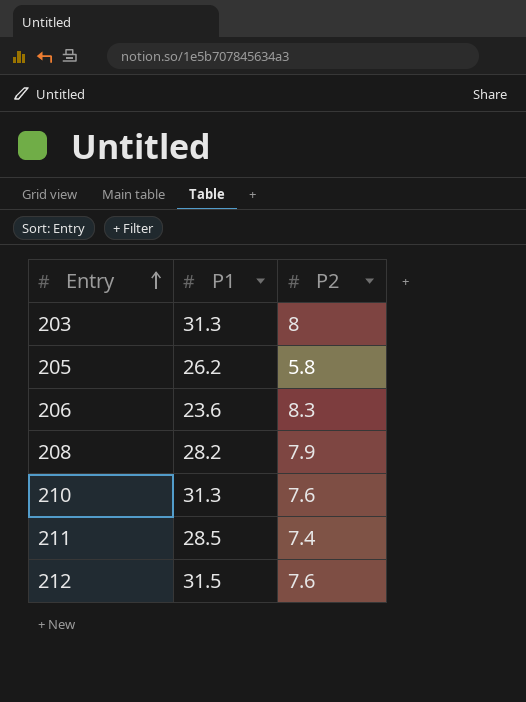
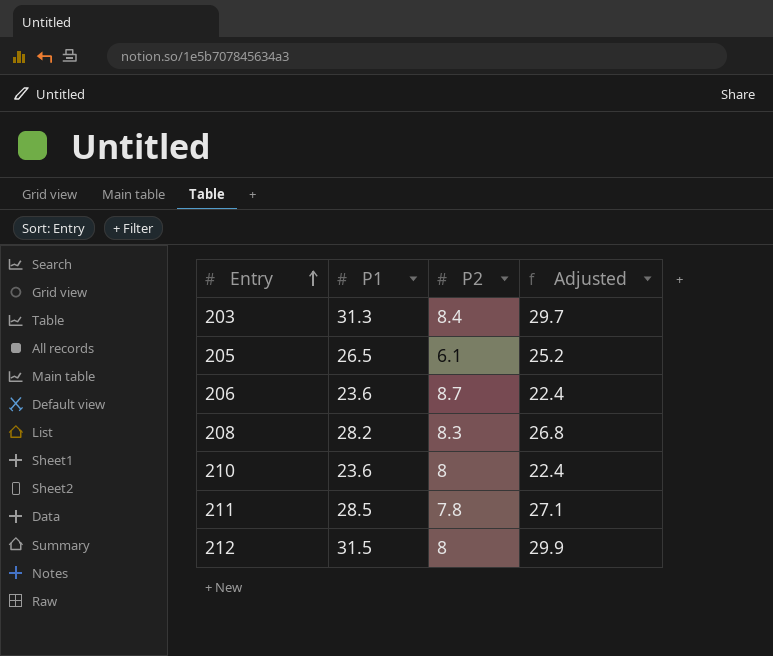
column Adjusted | formula: none -> [P1] * 0.95
203 | P2: 8 -> 8.4
205 | P1: 26.2 -> 26.5
205 | P2: 5.8 -> 6.1
206 | P2: 8.3 -> 8.7
208 | P2: 7.9 -> 8.3
210 | P1: 31.3 -> 23.6
210 | P2: 7.6 -> 8
211 | P2: 7.4 -> 7.8
212 | P2: 7.6 -> 8

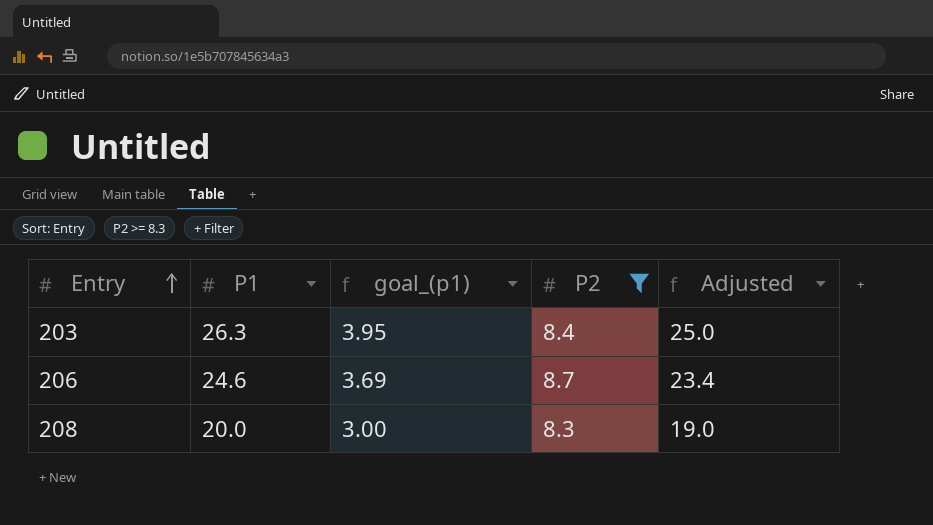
filter: none -> P2 >= 8.3
column goal_(p1) | formula: none -> [P1] * 0.15
203 | P1: 31.3 -> 26.3
203 | Adjusted: 29.7 -> 25.0
206 | P1: 23.6 -> 24.6
206 | Adjusted: 22.4 -> 23.4
208 | P1: 28.2 -> 20.0
208 | Adjusted: 26.8 -> 19.0

